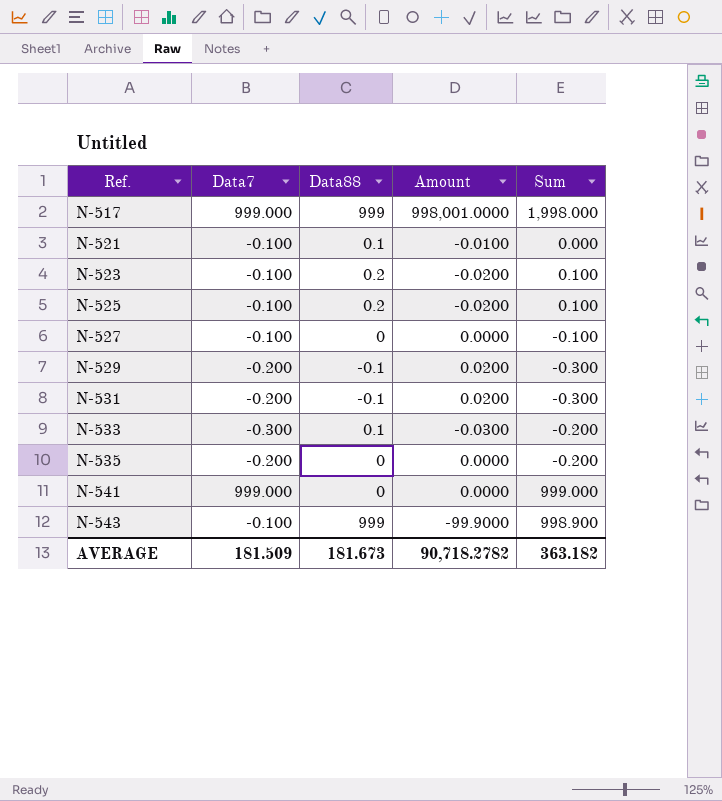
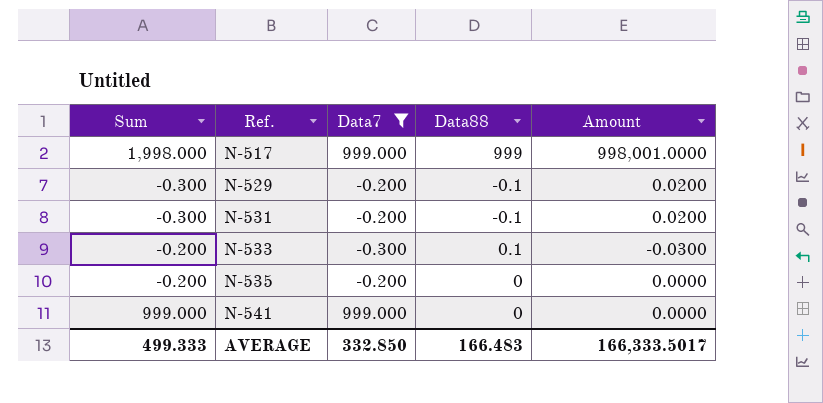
filter: none -> Data7 != -0.100
column Sum | position: 5 -> 1
AVERAGE | Sum: 363.182 -> 499.333
AVERAGE | Data7: 181.509 -> 332.850
AVERAGE | Data88: 181.673 -> 166.483
AVERAGE | Amount: 90,718.2782 -> 166,333.5017

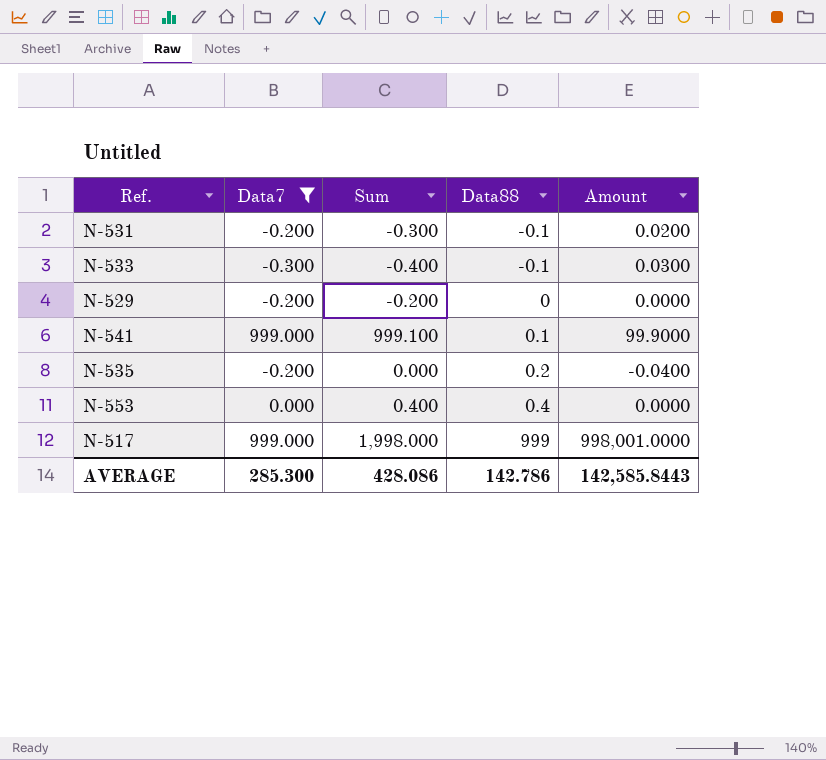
row order: Ref. ascending -> Data88 ascending
column Sum | position: 1 -> 3
N-533 | Sum: -0.200 -> -0.400
N-533 | Data88: 0.1 -> -0.1
N-533 | Amount: -0.0300 -> 0.0300
N-529 | Sum: -0.300 -> -0.200
N-529 | Data88: -0.1 -> 0
N-529 | Amount: 0.0200 -> 0.0000
N-541 | Sum: 999.000 -> 999.100
N-541 | Data88: 0 -> 0.1
N-541 | Amount: 0.0000 -> 99.9000
N-535 | Sum: -0.200 -> 0.000
N-535 | Data88: 0 -> 0.2
N-535 | Amount: 0.0000 -> -0.0400
row N-553: none -> 0.000 | 0.400 | 0.4 | 0.0000
AVERAGE | Data7: 332.850 -> 285.300
AVERAGE | Sum: 499.333 -> 428.086
AVERAGE | Data88: 166.483 -> 142.786
AVERAGE | Amount: 166,333.5017 -> 142,585.8443

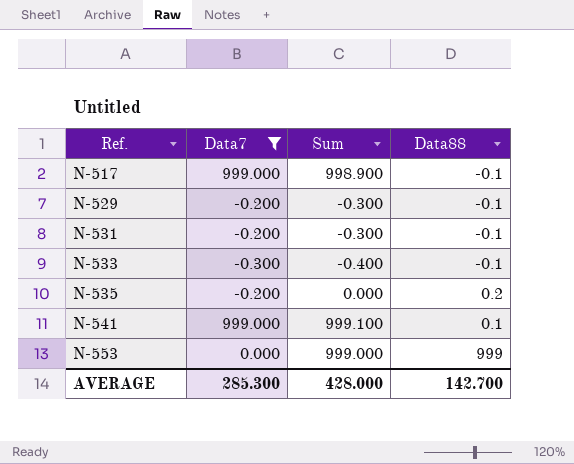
row order: Data88 ascending -> Ref. ascending
column Amount | formula: [Data7] * [Data88] -> none
N-517 | Sum: 1,998.000 -> 998.900
N-517 | Data88: 999 -> -0.1
N-529 | Sum: -0.200 -> -0.300
N-529 | Data88: 0 -> -0.1
N-553 | Sum: 0.400 -> 999.000
N-553 | Data88: 0.4 -> 999
AVERAGE | Sum: 428.086 -> 428.000
AVERAGE | Data88: 142.786 -> 142.700

